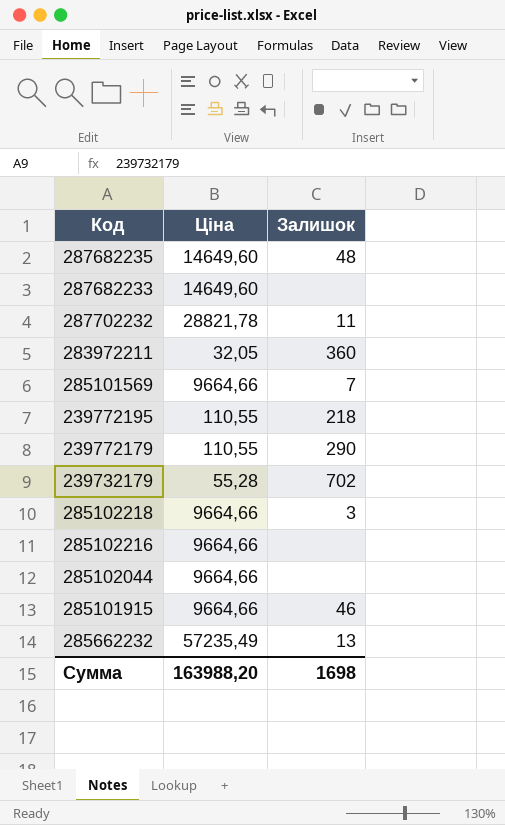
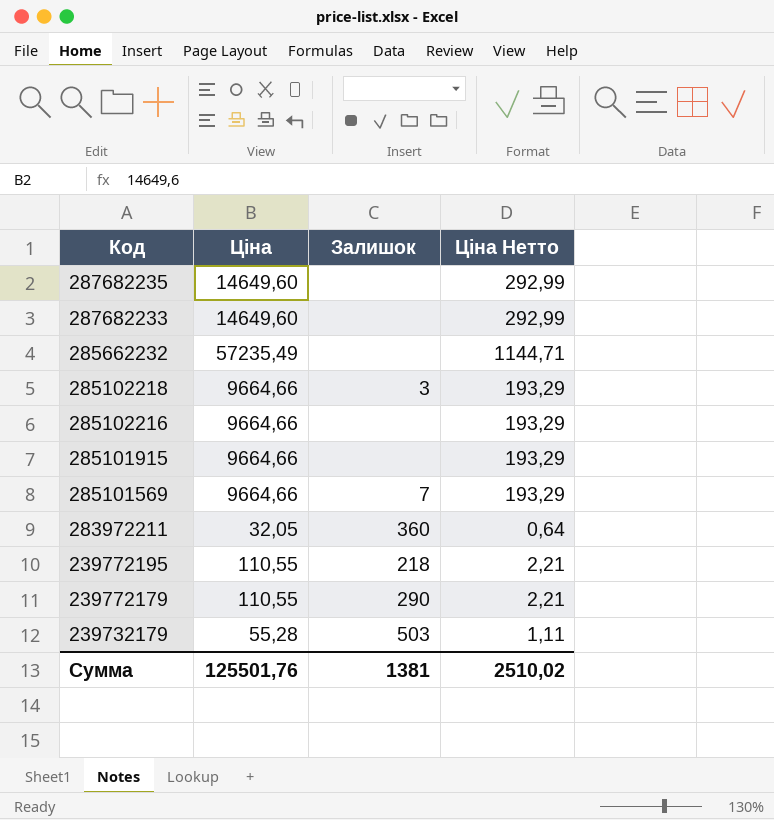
row order: none -> Код descending
column Ціна Нетто | formula: none -> [Ціна] * 0,02
row 287702232: 28821,78 | 11 -> none
row 285102044: 9664,66 | none -> none
287682235 | Залишок: 48 -> none
285662232 | Залишок: 13 -> none
285101915 | Залишок: 46 -> none
239732179 | Залишок: 702 -> 503
Сумма | Ціна: 163988,20 -> 125501,76
Сумма | Залишок: 1698 -> 1381

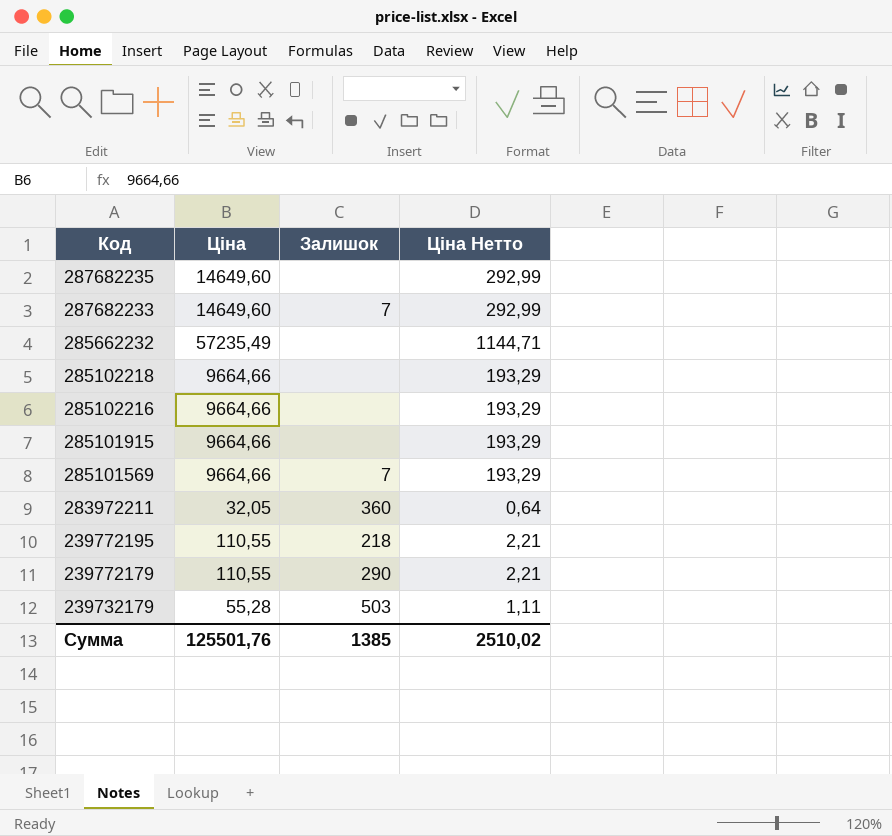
287682233 | Залишок: none -> 7
285102218 | Залишок: 3 -> none
Сумма | Залишок: 1381 -> 1385

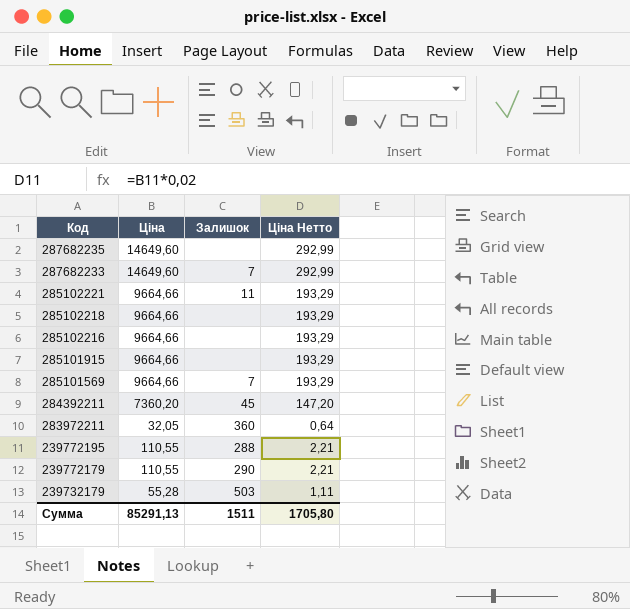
row 285662232: 57235,49 | none | 1144,71 -> none
row 285102221: none -> 9664,66 | 11 | 193,29
row 284392211: none -> 7360,20 | 45 | 147,20
239772195 | Залишок: 218 -> 288
Сумма | Ціна: 125501,76 -> 85291,13
Сумма | Залишок: 1385 -> 1511
Сумма | Ціна Нетто: 2510,02 -> 1705,80

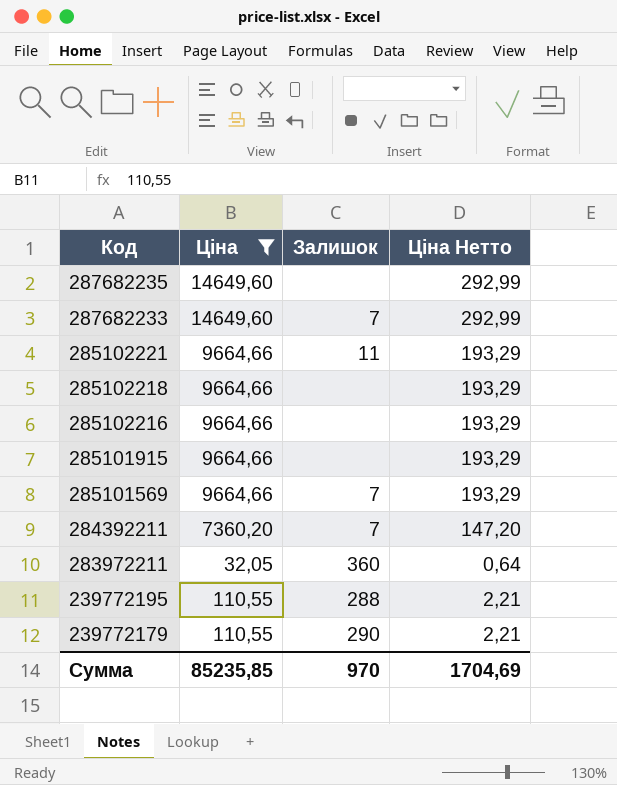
filter: none -> Ціна != 55,28
284392211 | Залишок: 45 -> 7
Сумма | Ціна: 85291,13 -> 85235,85
Сумма | Залишок: 1511 -> 970
Сумма | Ціна Нетто: 1705,80 -> 1704,69

